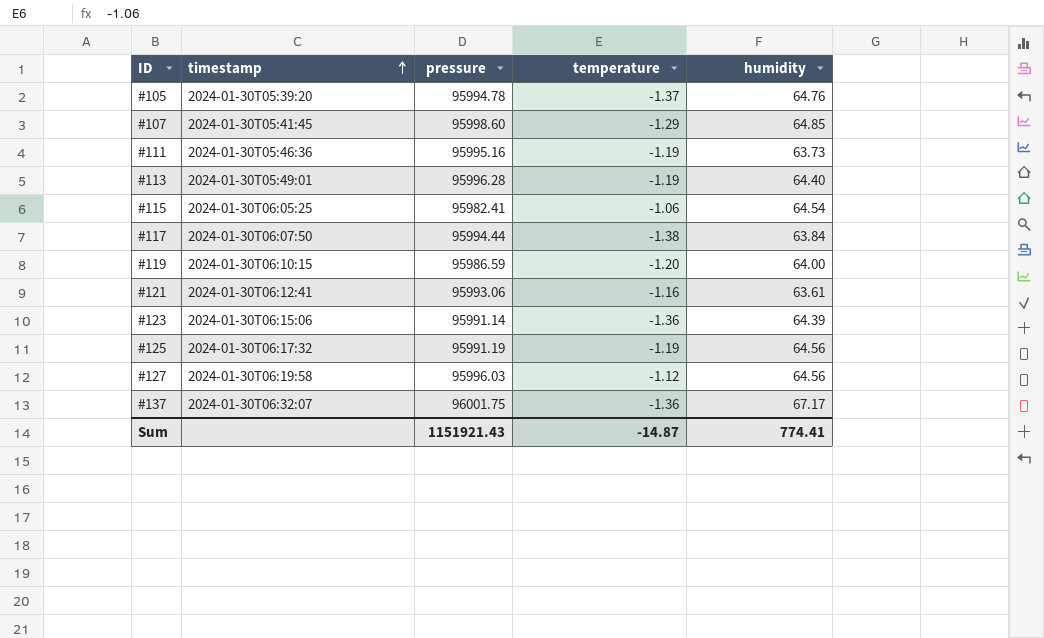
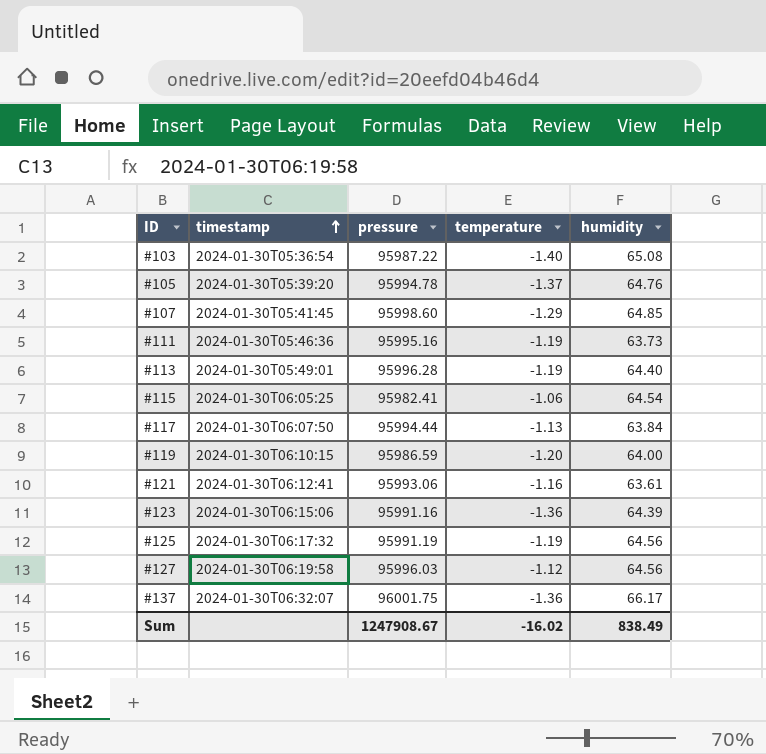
row #103: none -> 2024-01-30T05:36:54 | 95987.22 | -1.40 | 65.08
#117 | temperature: -1.38 -> -1.13
#123 | pressure: 95991.14 -> 95991.16
#137 | humidity: 67.17 -> 66.17
Sum | pressure: 1151921.43 -> 1247908.67
Sum | temperature: -14.87 -> -16.02
Sum | humidity: 774.41 -> 838.49

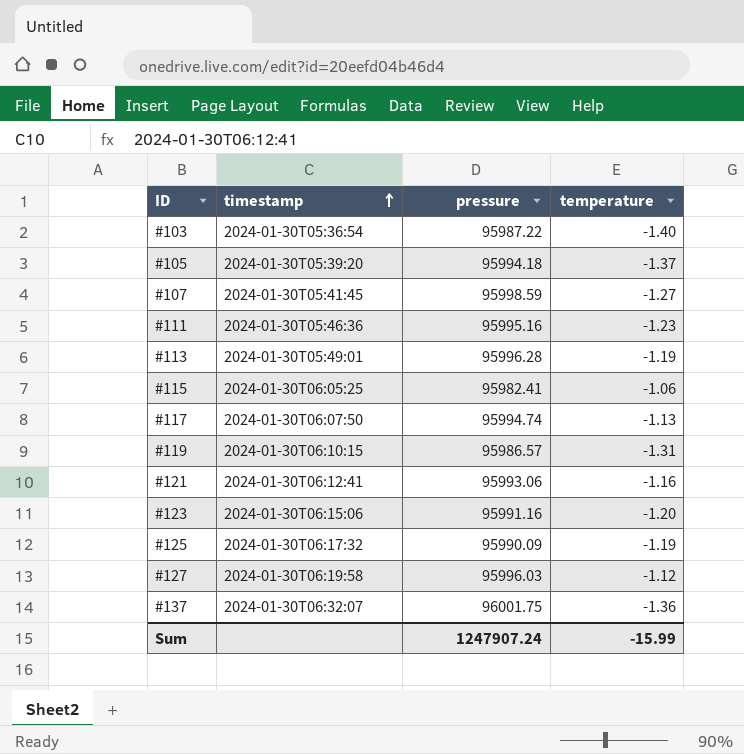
column humidity | position: 5 -> none
#105 | pressure: 95994.78 -> 95994.18
#107 | pressure: 95998.60 -> 95998.59
#107 | temperature: -1.29 -> -1.27
#111 | temperature: -1.19 -> -1.23
#117 | pressure: 95994.44 -> 95994.74
#119 | pressure: 95986.59 -> 95986.57
#119 | temperature: -1.20 -> -1.31
#123 | temperature: -1.36 -> -1.20
#125 | pressure: 95991.19 -> 95990.09
Sum | pressure: 1247908.67 -> 1247907.24
Sum | temperature: -16.02 -> -15.99

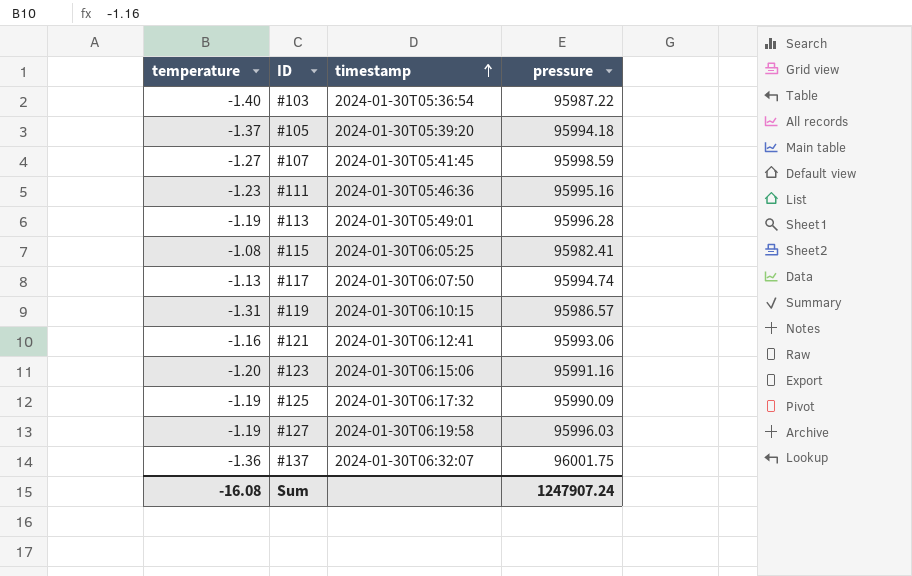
column temperature | position: 4 -> 1
#115 | temperature: -1.06 -> -1.08
#127 | temperature: -1.12 -> -1.19
Sum | temperature: -15.99 -> -16.08

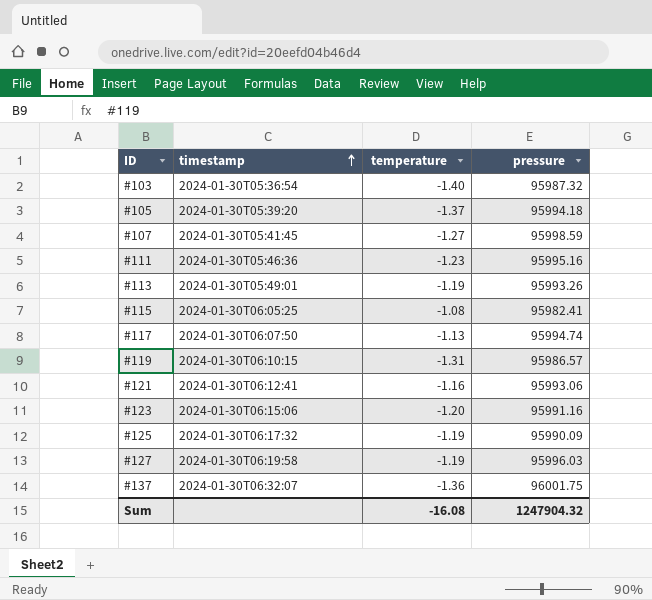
column temperature | position: 1 -> 3
#103 | pressure: 95987.22 -> 95987.32
#113 | pressure: 95996.28 -> 95993.26
Sum | pressure: 1247907.24 -> 1247904.32

